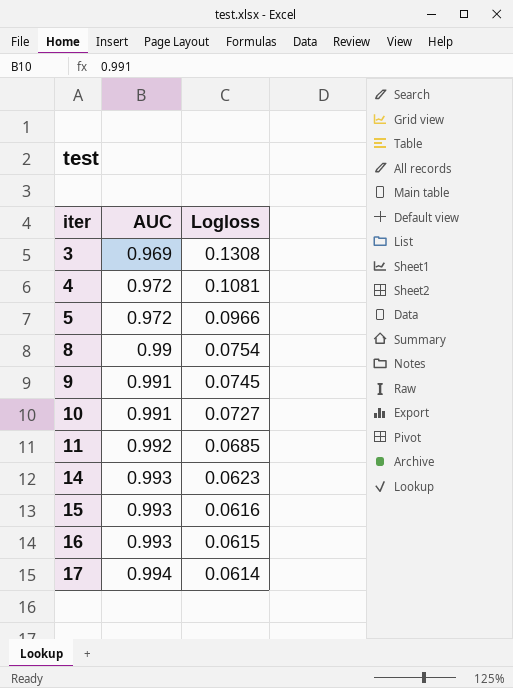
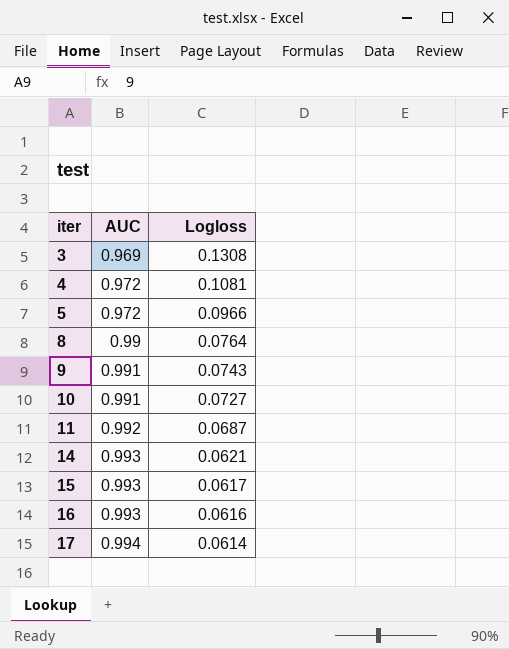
8 | Logloss: 0.0754 -> 0.0764
9 | Logloss: 0.0745 -> 0.0743
11 | Logloss: 0.0685 -> 0.0687
14 | Logloss: 0.0623 -> 0.0621
15 | Logloss: 0.0616 -> 0.0617
16 | Logloss: 0.0615 -> 0.0616

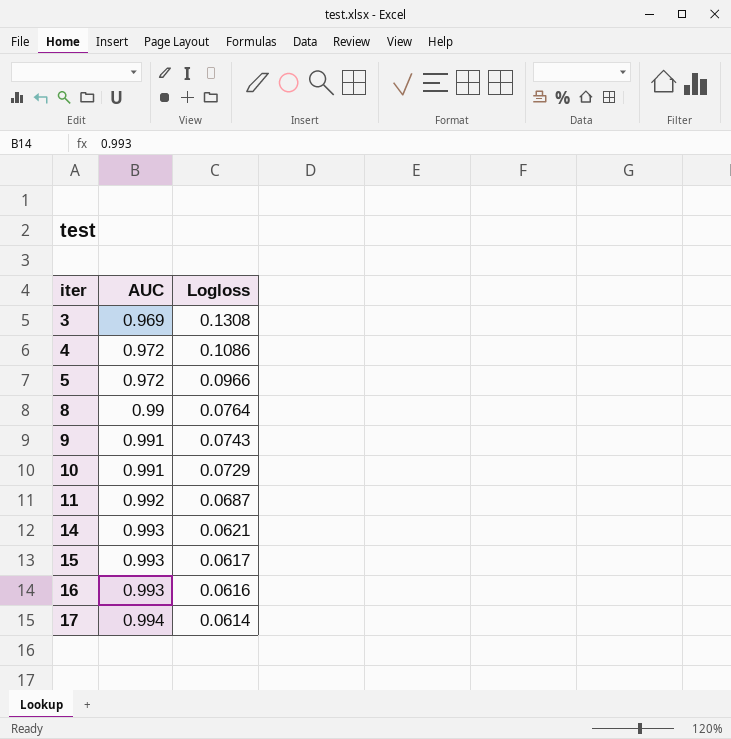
4 | Logloss: 0.1081 -> 0.1086
10 | Logloss: 0.0727 -> 0.0729

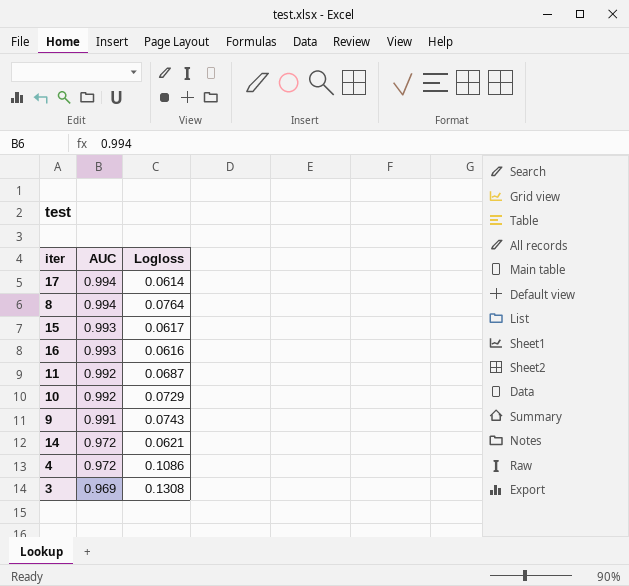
row order: iter ascending -> AUC descending
row 5: 0.972 | 0.0966 -> none
8 | AUC: 0.99 -> 0.994
10 | AUC: 0.991 -> 0.992
14 | AUC: 0.993 -> 0.972

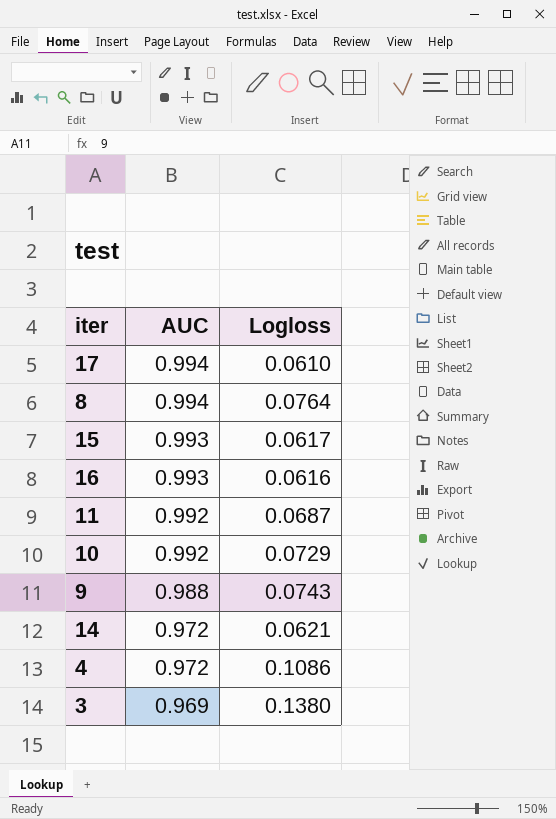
17 | Logloss: 0.0614 -> 0.0610
9 | AUC: 0.991 -> 0.988
3 | Logloss: 0.1308 -> 0.1380

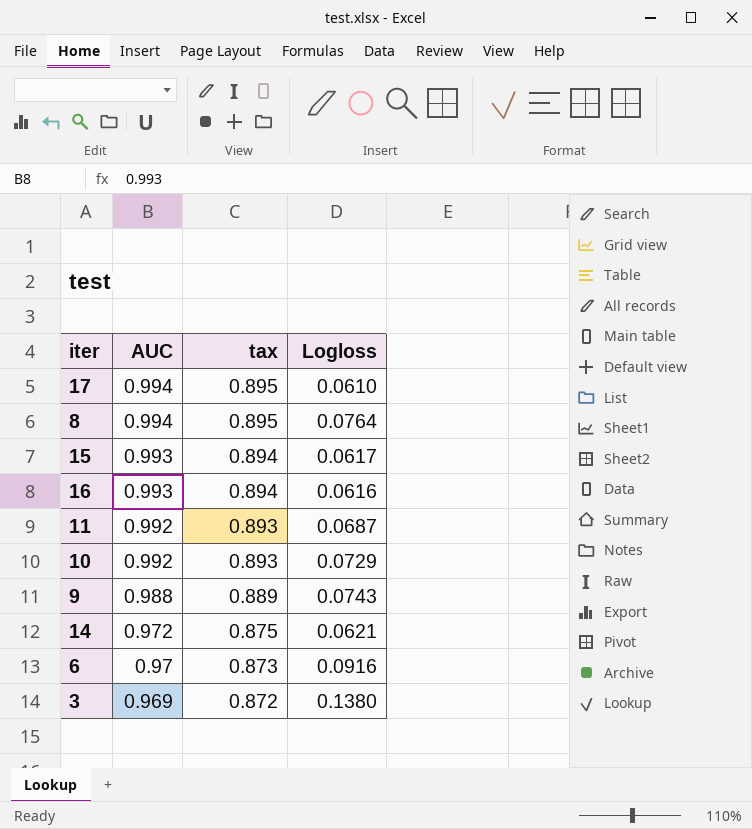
column tax | formula: none -> [AUC] * 0.9
row 4: 0.972 | 0.1086 -> none
row 6: none -> 0.97 | 0.873 | 0.0916

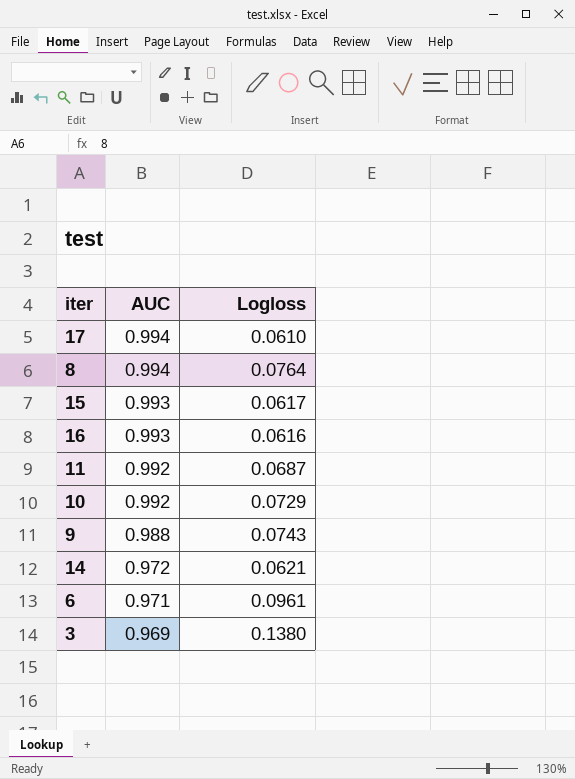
column tax | formula: [AUC] * 0.9 -> none
6 | AUC: 0.97 -> 0.971
6 | Logloss: 0.0916 -> 0.0961

